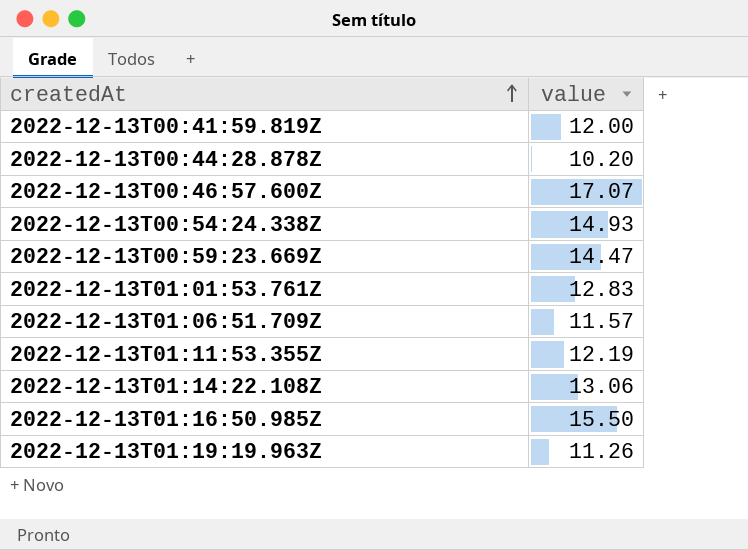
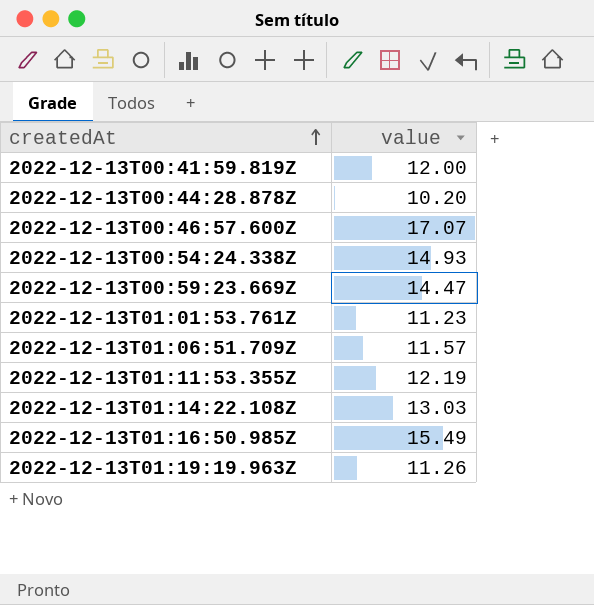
2022-12-13T01:01:53.761Z | value: 12.83 -> 11.23
2022-12-13T01:14:22.108Z | value: 13.06 -> 13.03
2022-12-13T01:16:50.985Z | value: 15.50 -> 15.49

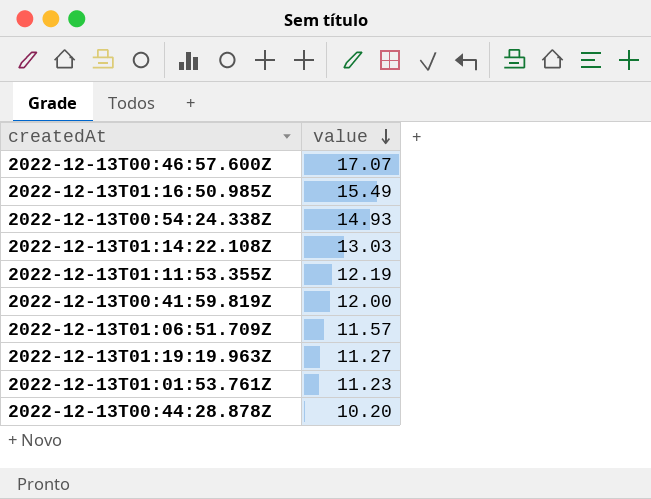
row order: createdAt ascending -> value descending
row 2022-12-13T00:59:23.669Z: 14.47 -> none
2022-12-13T01:19:19.963Z | value: 11.26 -> 11.27

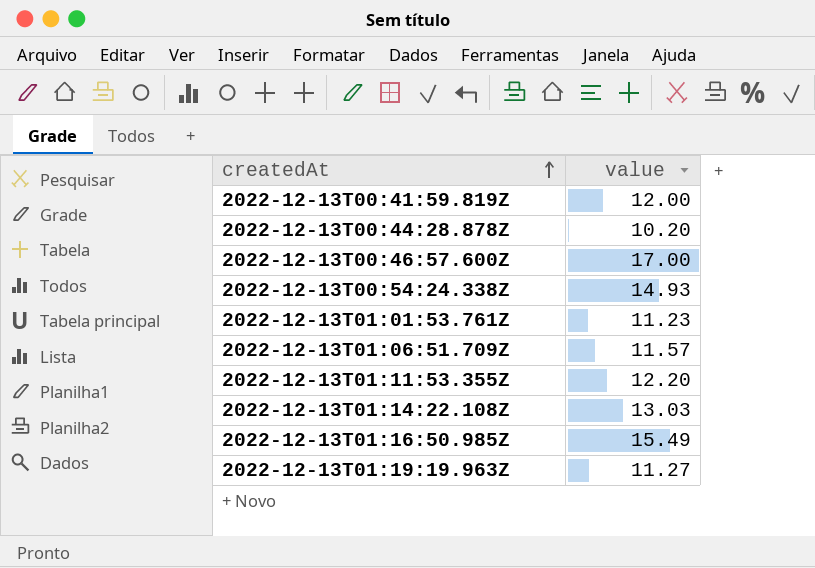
row order: value descending -> createdAt ascending
2022-12-13T00:46:57.600Z | value: 17.07 -> 17.00
2022-12-13T01:11:53.355Z | value: 12.19 -> 12.20

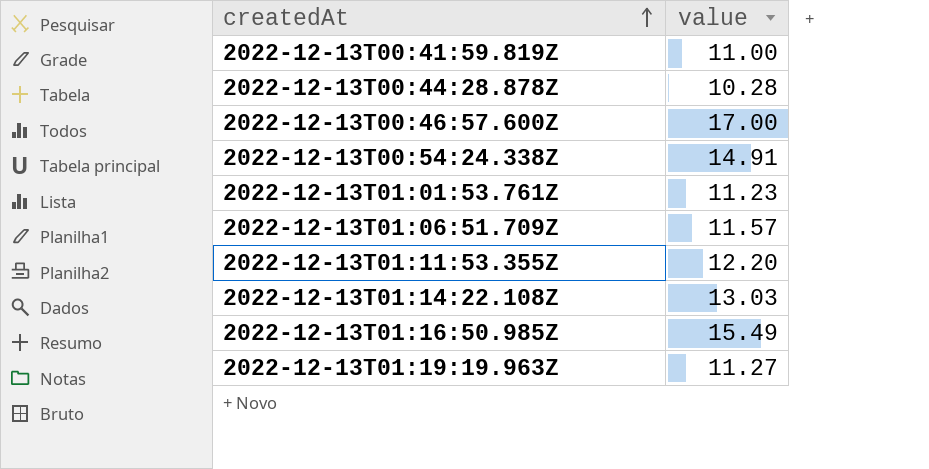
2022-12-13T00:41:59.819Z | value: 12.00 -> 11.00
2022-12-13T00:44:28.878Z | value: 10.20 -> 10.28
2022-12-13T00:54:24.338Z | value: 14.93 -> 14.91

